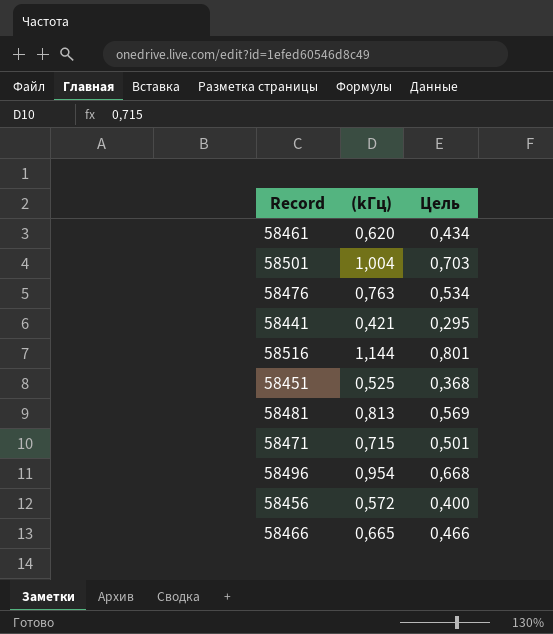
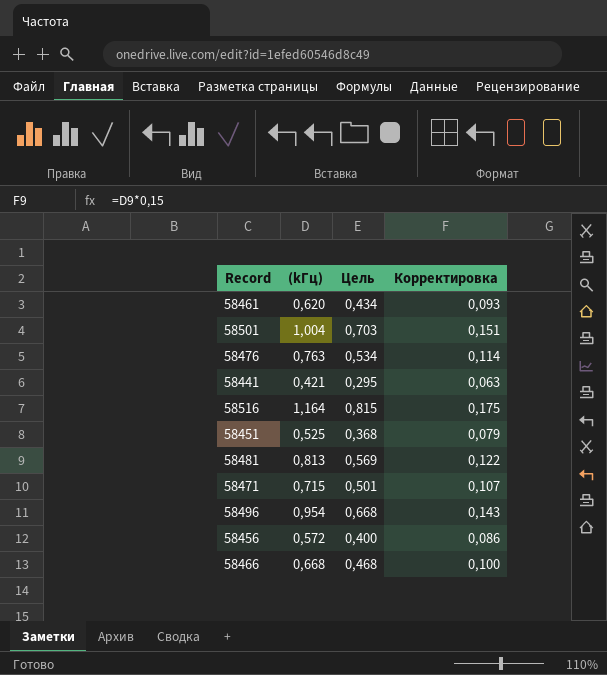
column Корректировка | formula: none -> [(kГц)] * 0,15
58516 | (kГц): 1,144 -> 1,164
58516 | Цель: 0,801 -> 0,815
58466 | (kГц): 0,665 -> 0,668
58466 | Цель: 0,466 -> 0,468

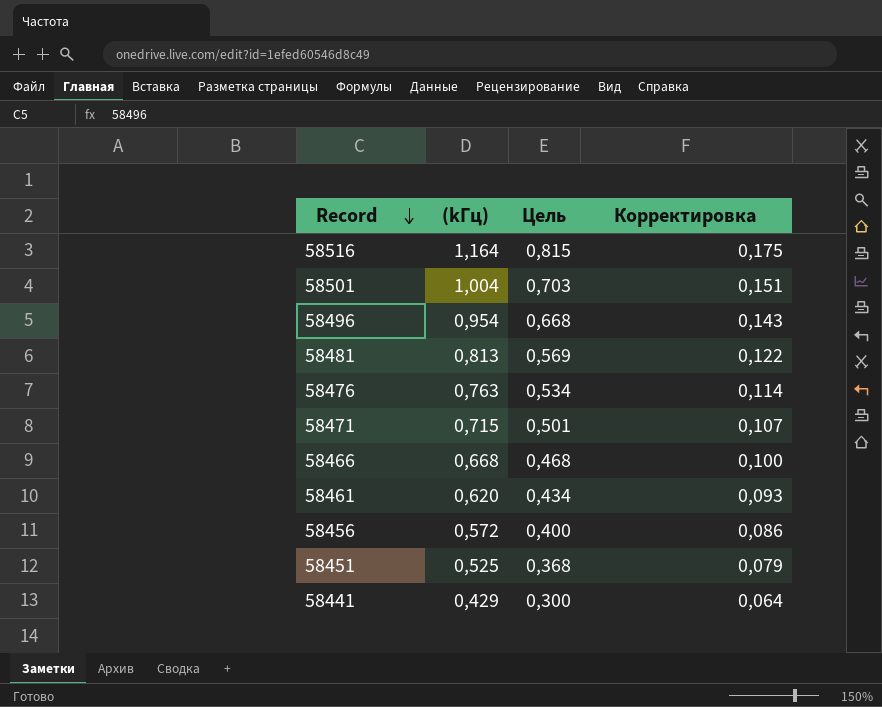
row order: none -> Record descending
58441 | (kГц): 0,421 -> 0,429
58441 | Цель: 0,295 -> 0,300
58441 | Корректировка: 0,063 -> 0,064

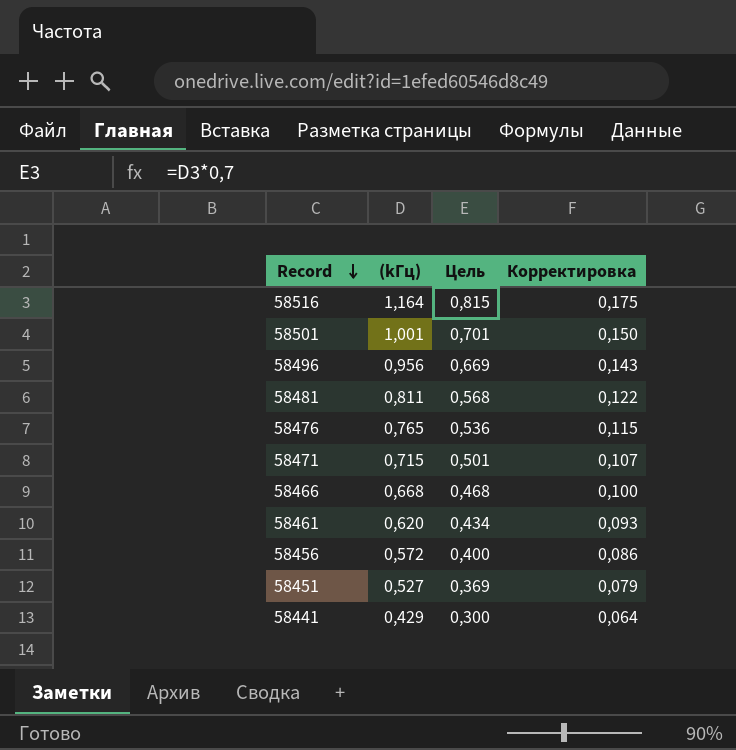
58501 | (kГц): 1,004 -> 1,001
58501 | Цель: 0,703 -> 0,701
58501 | Корректировка: 0,151 -> 0,150
58496 | (kГц): 0,954 -> 0,956
58496 | Цель: 0,668 -> 0,669
58481 | (kГц): 0,813 -> 0,811
58481 | Цель: 0,569 -> 0,568
58476 | (kГц): 0,763 -> 0,765
58476 | Цель: 0,534 -> 0,536
58476 | Корректировка: 0,114 -> 0,115
58451 | (kГц): 0,525 -> 0,527
58451 | Цель: 0,368 -> 0,369

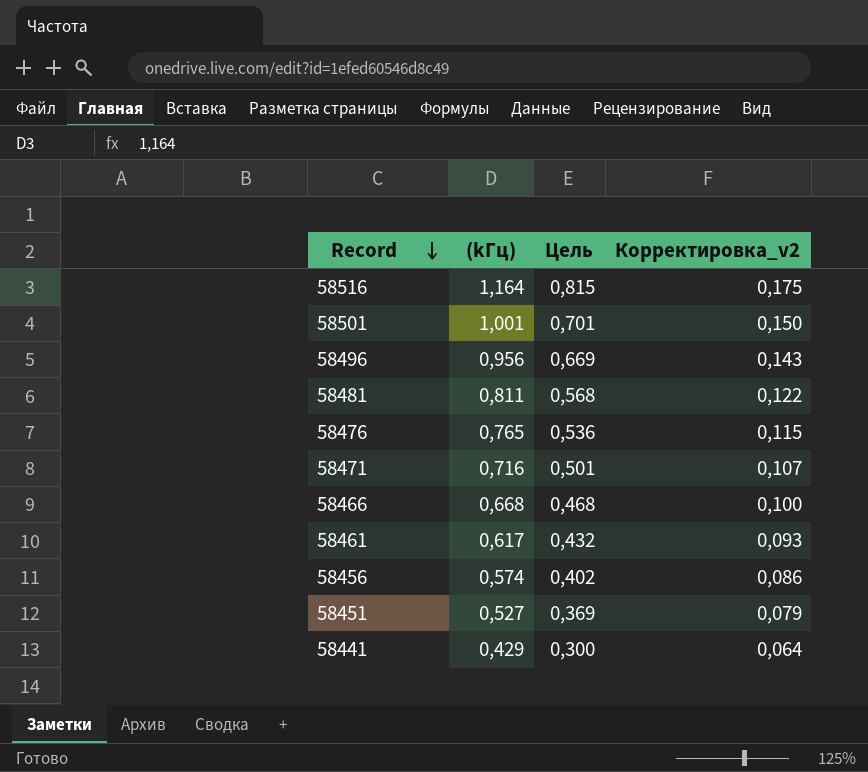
column name: Корректировка -> Корректировка_v2
58471 | (kГц): 0,715 -> 0,716
58461 | (kГц): 0,620 -> 0,617
58461 | Цель: 0,434 -> 0,432
58456 | (kГц): 0,572 -> 0,574
58456 | Цель: 0,400 -> 0,402

